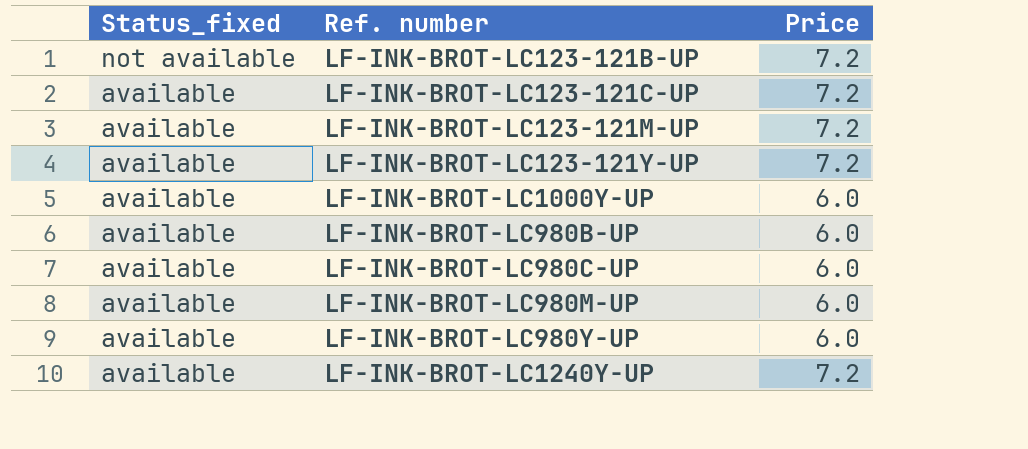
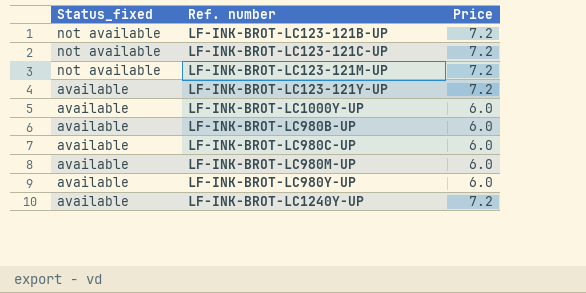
LF-INK-BROT-LC123-121C-UP | Status_fixed: available -> not available
LF-INK-BROT-LC123-121M-UP | Status_fixed: available -> not available

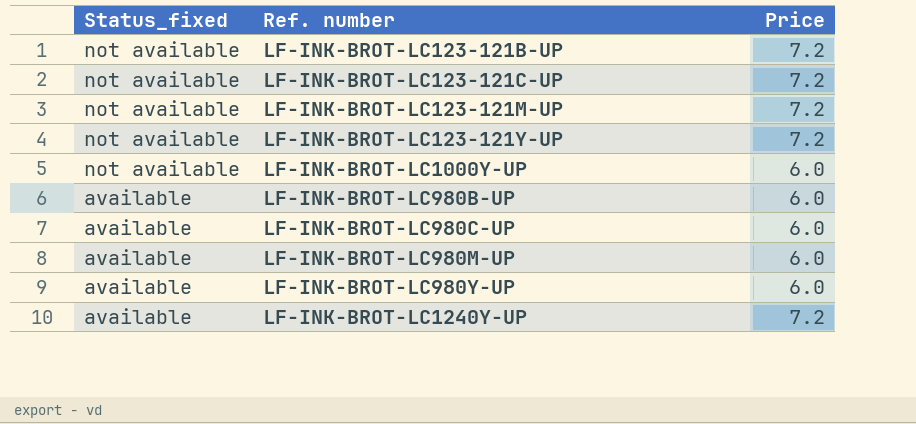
LF-INK-BROT-LC123-121Y-UP | Status_fixed: available -> not available
LF-INK-BROT-LC1000Y-UP | Status_fixed: available -> not available

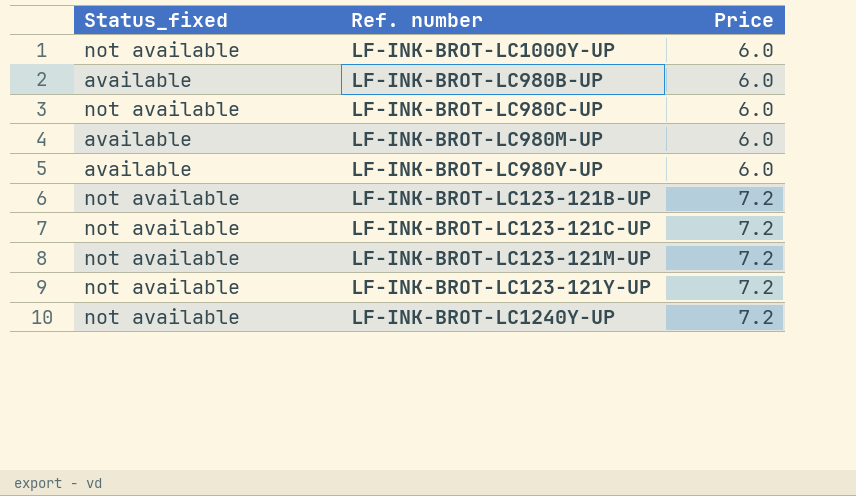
row order: Status_fixed descending -> Price ascending
LF-INK-BROT-LC980C-UP | Status_fixed: available -> not available
LF-INK-BROT-LC1240Y-UP | Status_fixed: available -> not available

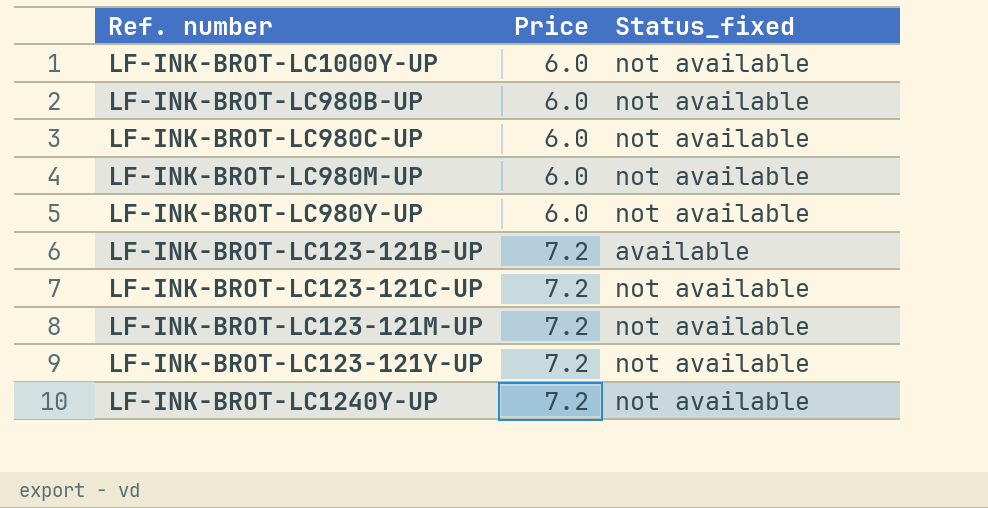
column Status_fixed | position: 1 -> 3
LF-INK-BROT-LC980B-UP | Status_fixed: available -> not available
LF-INK-BROT-LC980M-UP | Status_fixed: available -> not available
LF-INK-BROT-LC980Y-UP | Status_fixed: available -> not available
LF-INK-BROT-LC123-121B-UP | Status_fixed: not available -> available

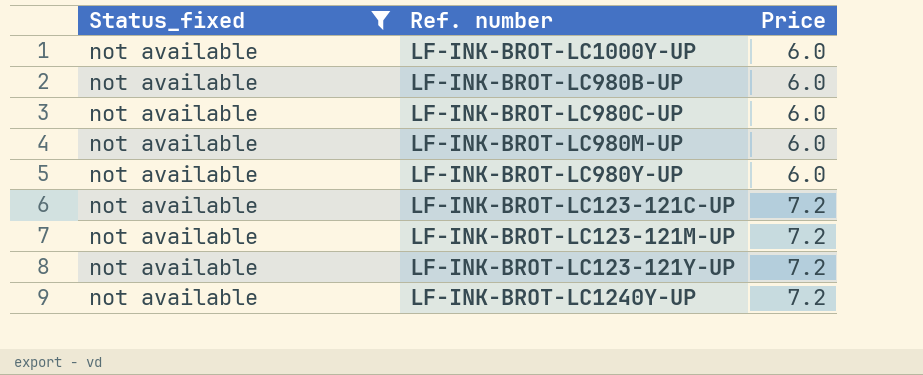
filter: none -> Status_fixed = not available
column Status_fixed | position: 3 -> 1

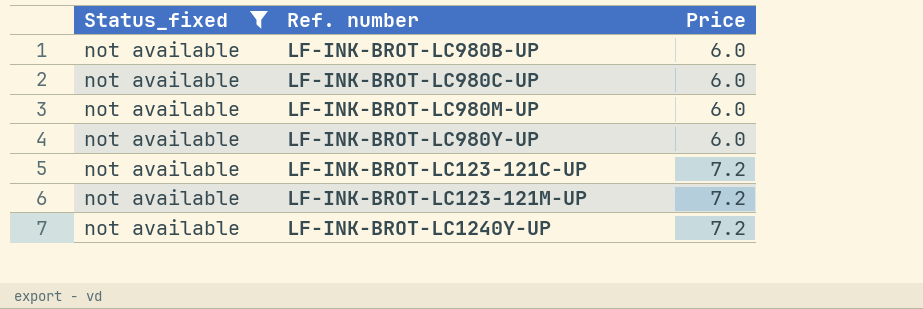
row LF-INK-BROT-LC1000Y-UP: not available | 6.0 -> none
row LF-INK-BROT-LC123-121Y-UP: not available | 7.2 -> none

